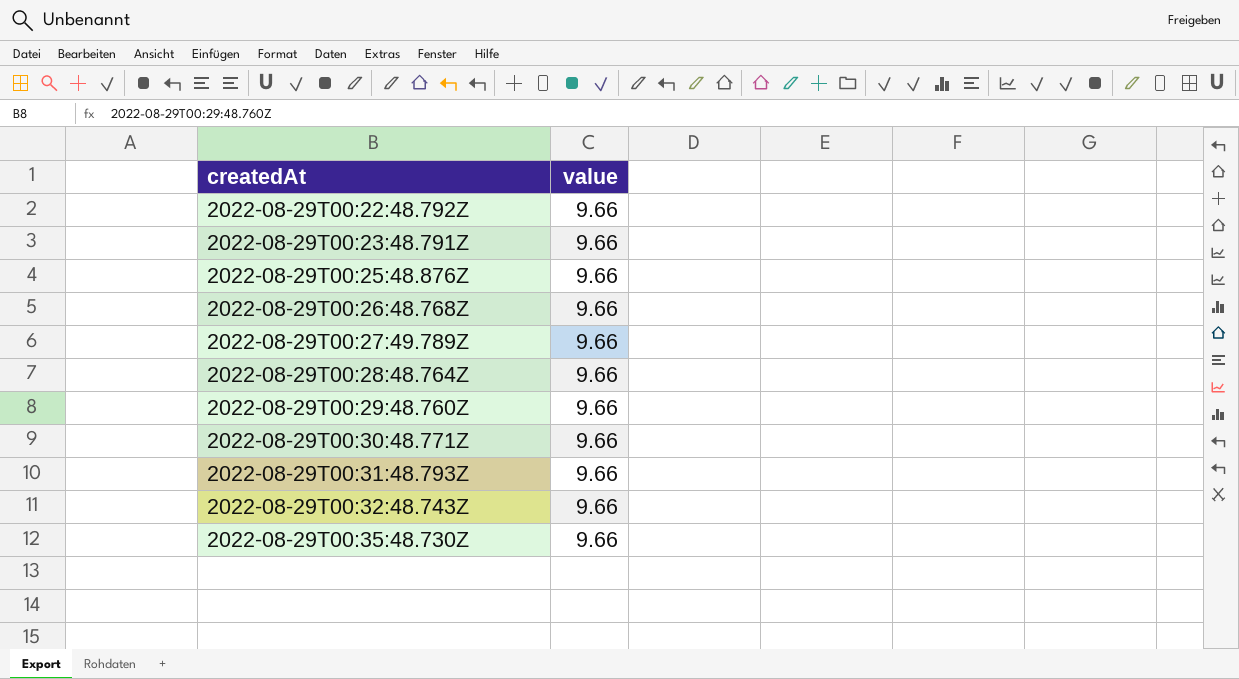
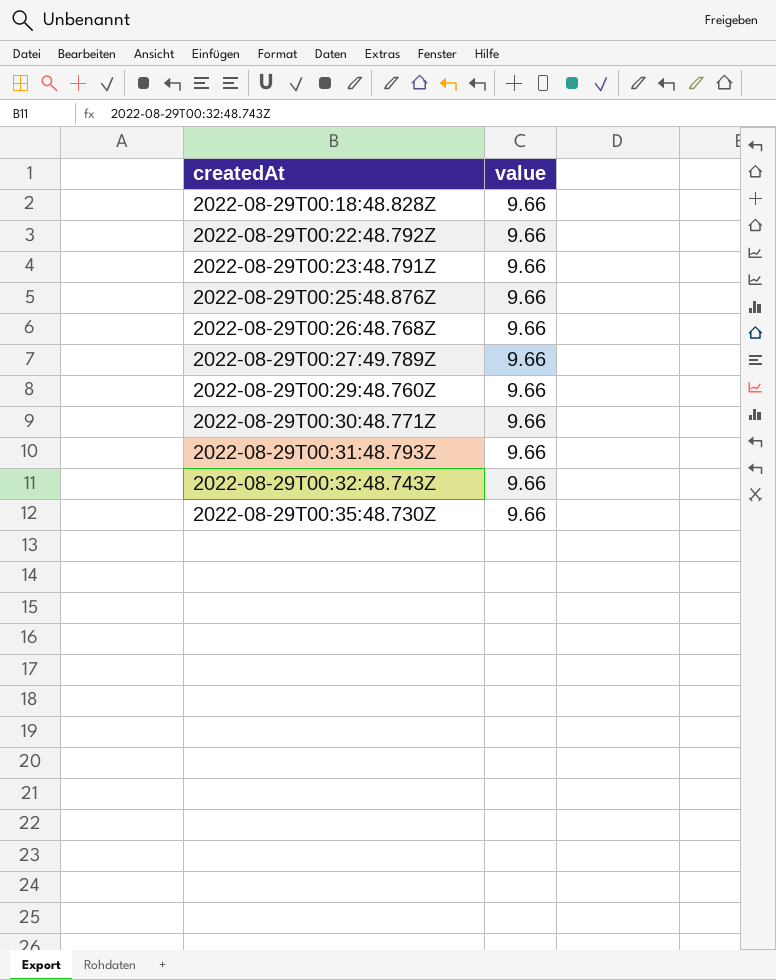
row 2022-08-29T00:28:48.764Z: 9.66 -> none
row 2022-08-29T00:18:48.828Z: none -> 9.66

